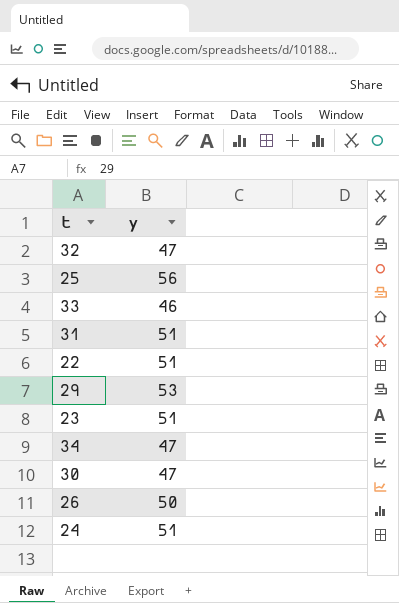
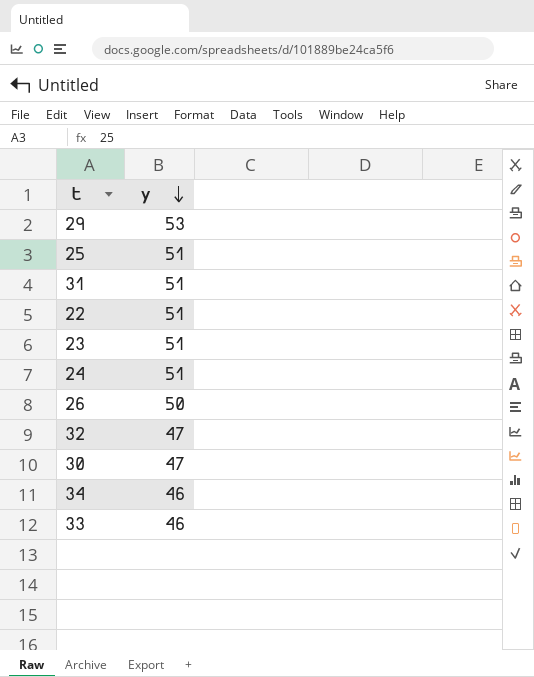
row order: none -> y descending
25 | y: 56 -> 51
34 | y: 47 -> 46

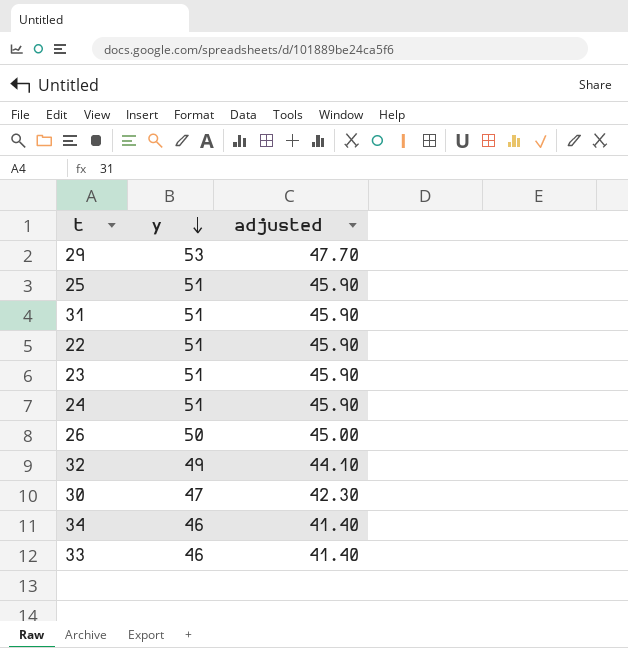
column adjusted | formula: none -> [y] * 0.9
32 | y: 47 -> 49

